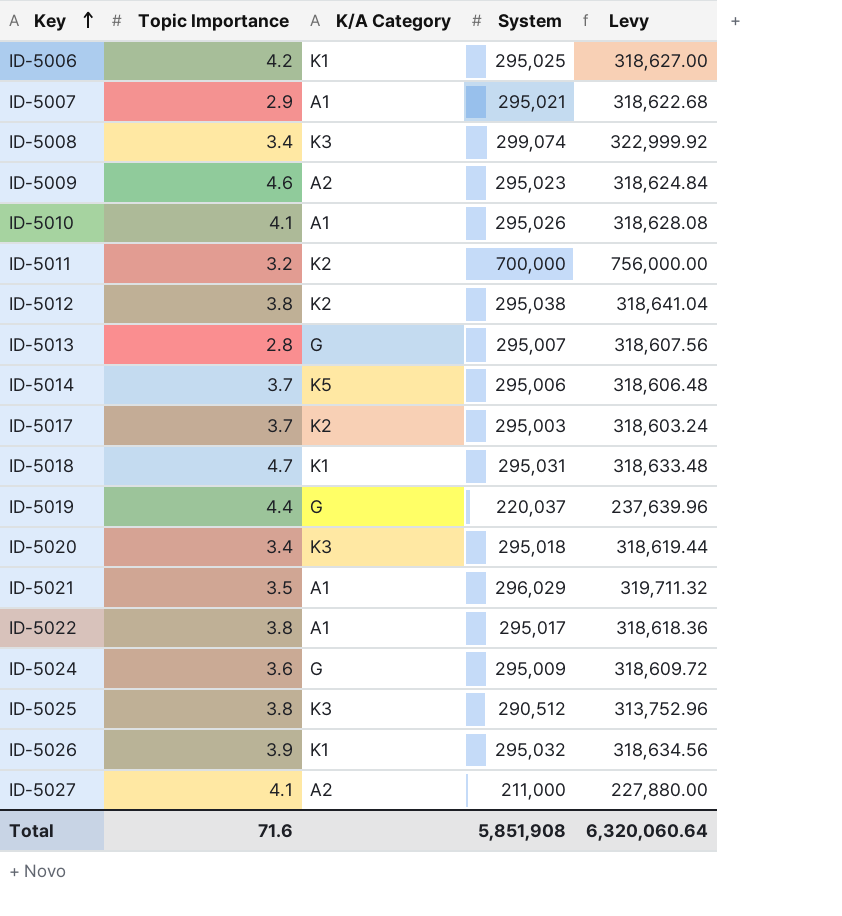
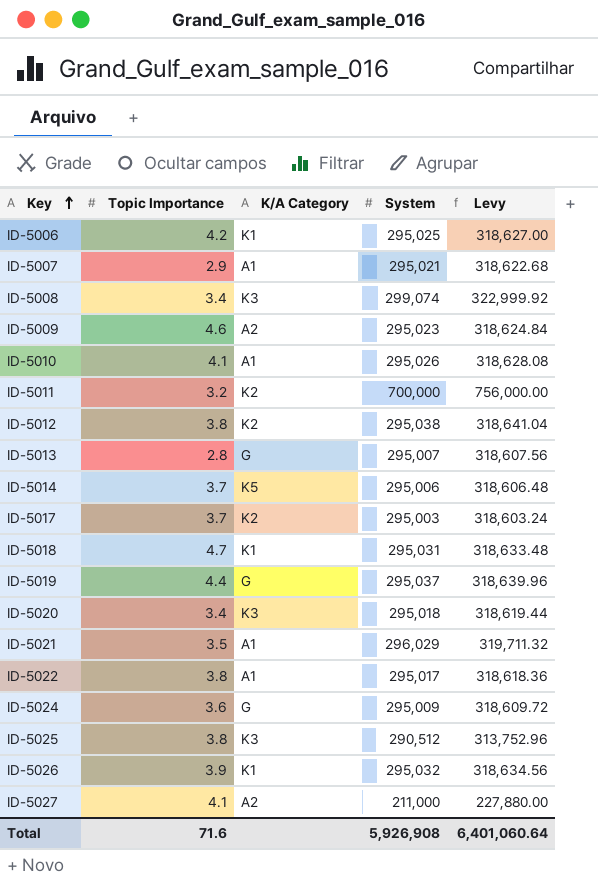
ID-5019 | System: 220,037 -> 295,037
ID-5019 | Levy: 237,639.96 -> 318,639.96
Total | System: 5,851,908 -> 5,926,908
Total | Levy: 6,320,060.64 -> 6,401,060.64

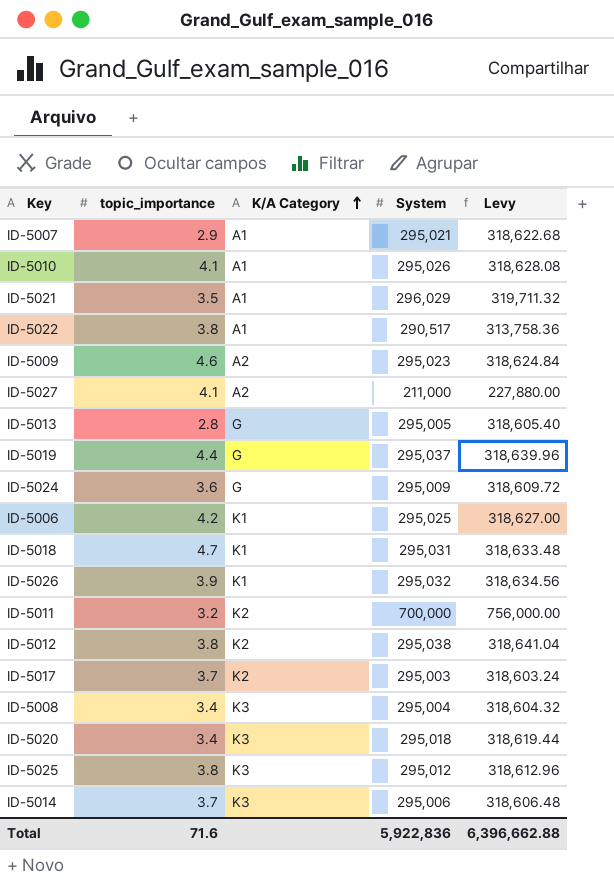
row order: Key ascending -> K/A Category ascending
column name: Topic Importance -> topic_importance
ID-5022 | System: 295,017 -> 290,517
ID-5022 | Levy: 318,618.36 -> 313,758.36
ID-5013 | System: 295,007 -> 295,005
ID-5013 | Levy: 318,607.56 -> 318,605.40
ID-5008 | System: 299,074 -> 295,004
ID-5008 | Levy: 322,999.92 -> 318,604.32
ID-5025 | System: 290,512 -> 295,012
ID-5025 | Levy: 313,752.96 -> 318,612.96
ID-5014 | K/A Category: K5 -> K3
Total | System: 5,926,908 -> 5,922,836
Total | Levy: 6,401,060.64 -> 6,396,662.88

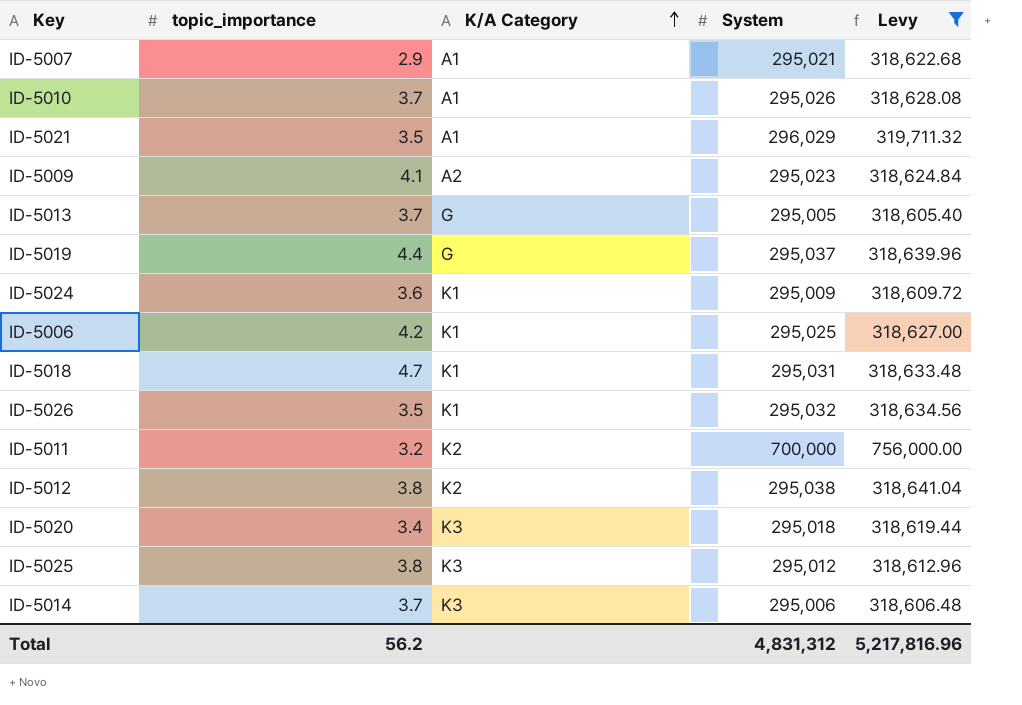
filter: none -> Levy >= 318,605.40
ID-5010 | topic_importance: 4.1 -> 3.7
ID-5009 | topic_importance: 4.6 -> 4.1
ID-5013 | topic_importance: 2.8 -> 3.7
ID-5024 | K/A Category: G -> K1
ID-5026 | topic_importance: 3.9 -> 3.5
Total | topic_importance: 71.6 -> 56.2
Total | System: 5,922,836 -> 4,831,312
Total | Levy: 6,396,662.88 -> 5,217,816.96

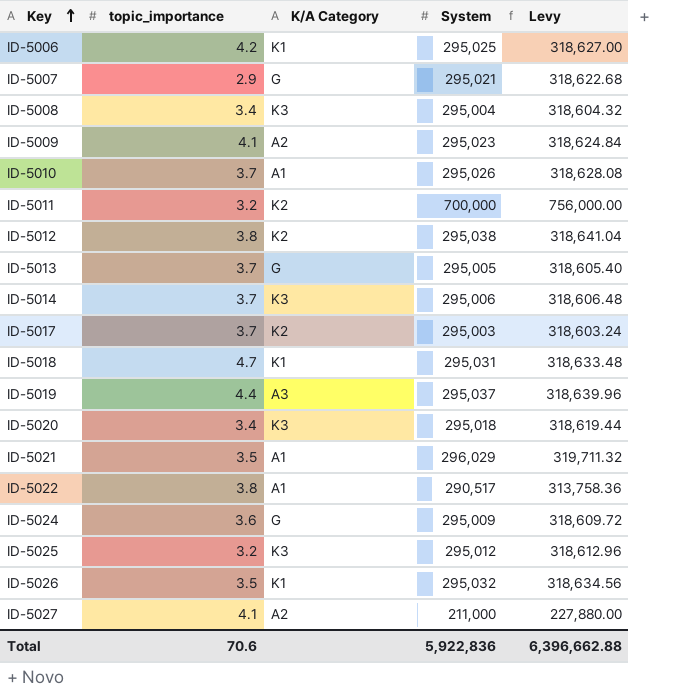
filter: Levy >= 318,605.40 -> none
row order: K/A Category ascending -> Key ascending
ID-5007 | K/A Category: A1 -> G
ID-5019 | K/A Category: G -> A3
ID-5024 | K/A Category: K1 -> G
ID-5025 | topic_importance: 3.8 -> 3.2
Total | topic_importance: 56.2 -> 70.6
Total | System: 4,831,312 -> 5,922,836
Total | Levy: 5,217,816.96 -> 6,396,662.88

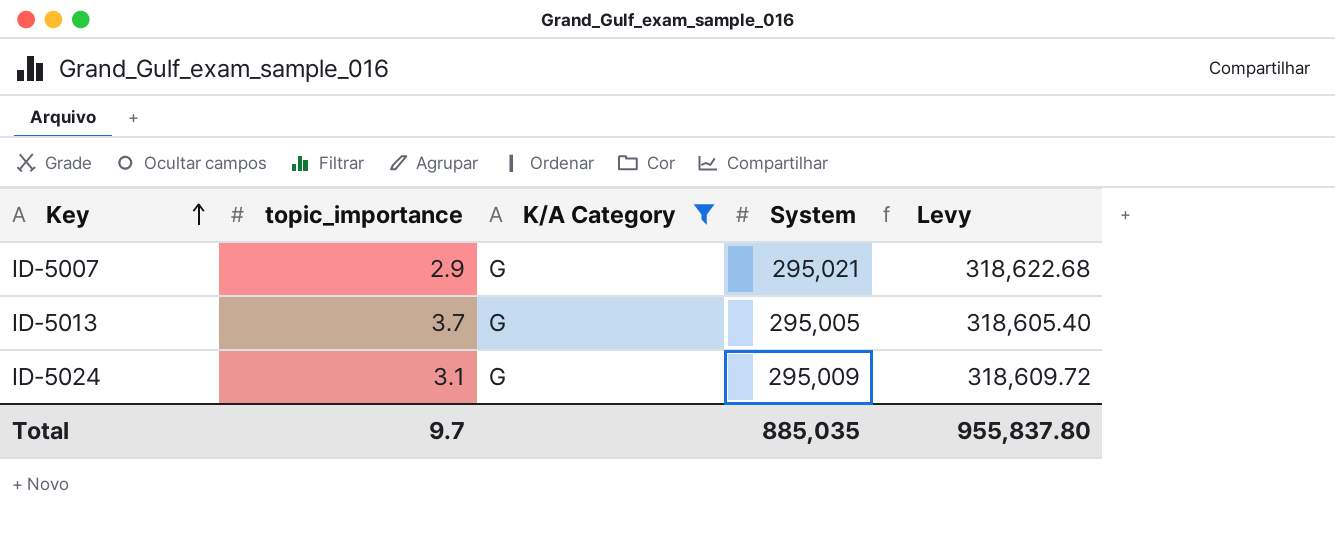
filter: none -> K/A Category = G
ID-5024 | topic_importance: 3.6 -> 3.1
Total | topic_importance: 70.6 -> 9.7
Total | System: 5,922,836 -> 885,035
Total | Levy: 6,396,662.88 -> 955,837.80

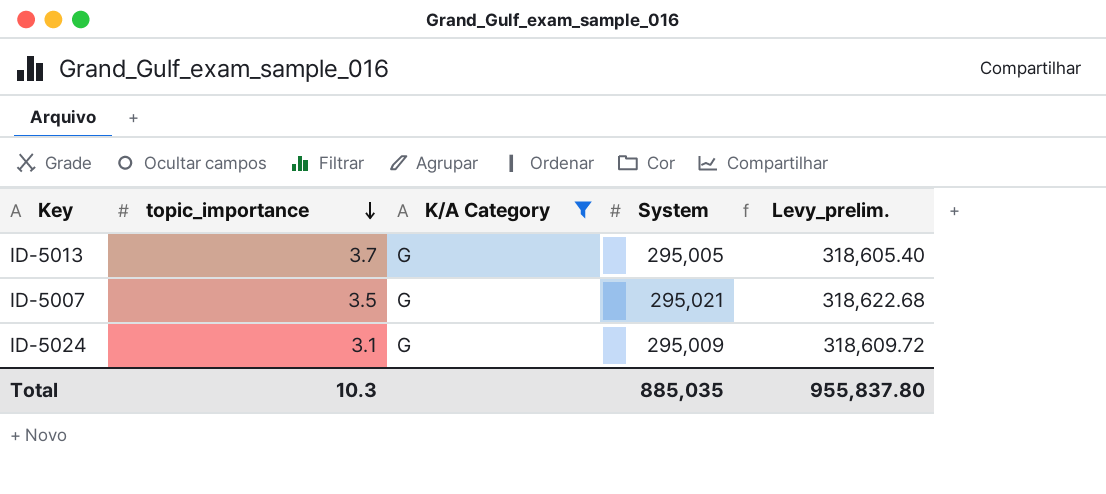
row order: Key ascending -> topic_importance descending
column name: Levy -> Levy_prelim.
ID-5007 | topic_importance: 2.9 -> 3.5
Total | topic_importance: 9.7 -> 10.3

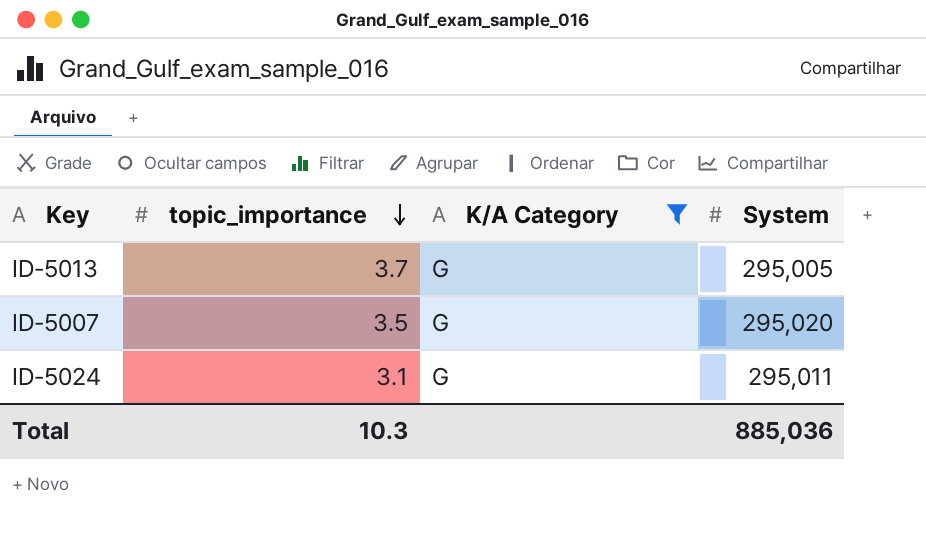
column Levy_prelim. | formula: [System] * 1.08 -> none
ID-5007 | System: 295,021 -> 295,020
ID-5024 | System: 295,009 -> 295,011
Total | System: 885,035 -> 885,036

